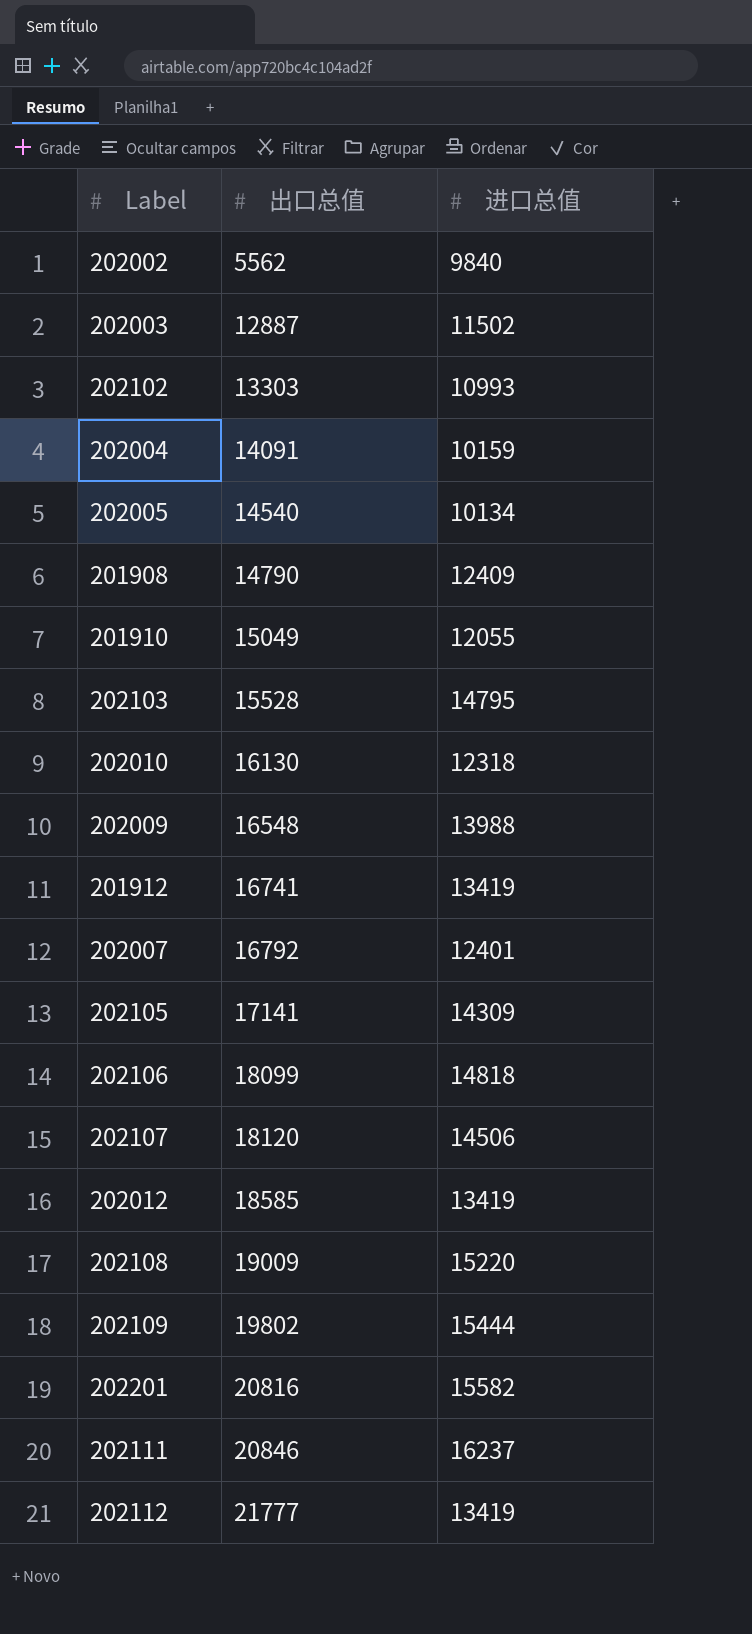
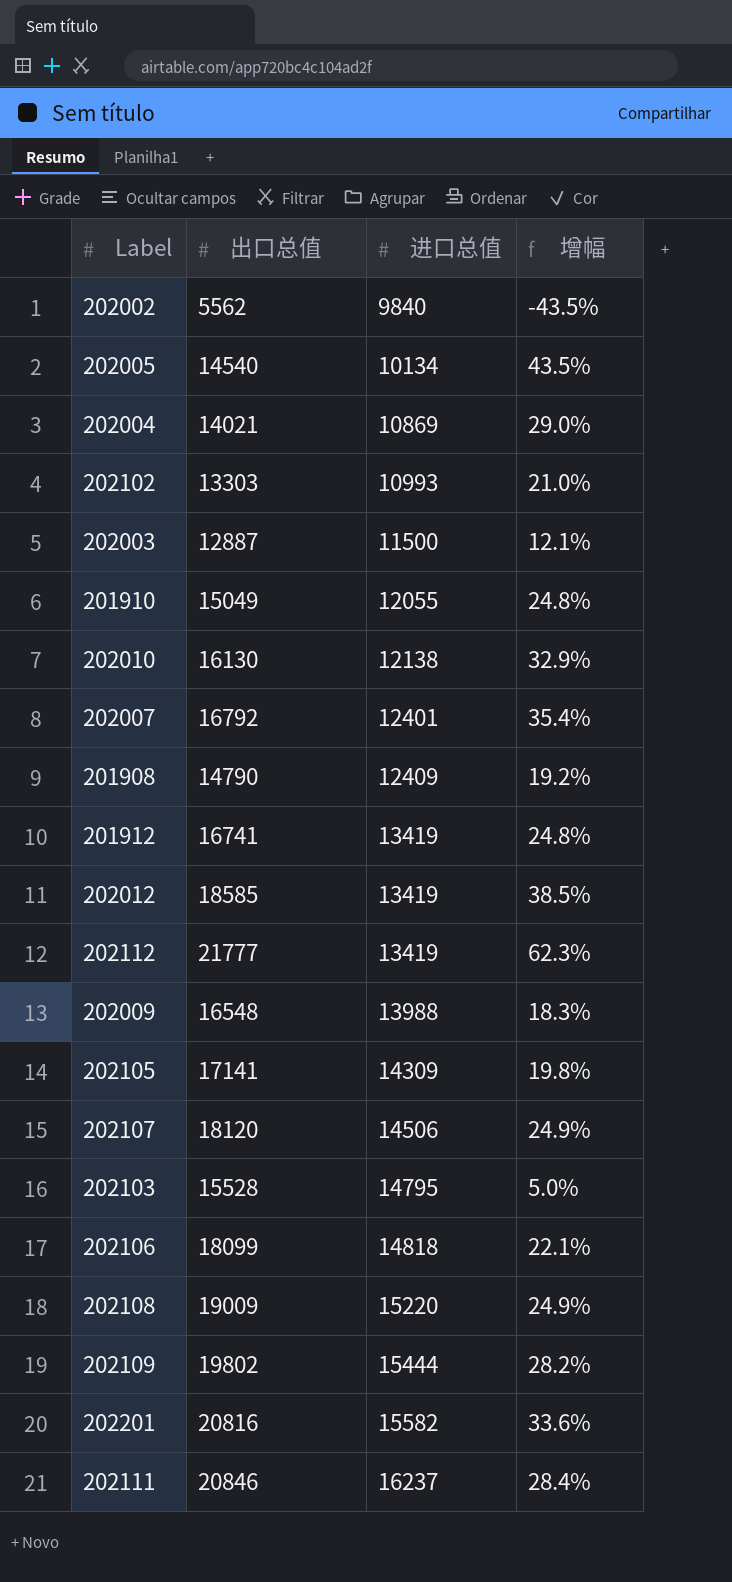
row order: 出口总值 ascending -> 进口总值 ascending
column 增幅 | formula: none -> ([出口总值] - [进口总值]) / [进口总值]
202004 | 出口总值: 14091 -> 14021
202004 | 进口总值: 10159 -> 10869
202003 | 进口总值: 11502 -> 11500
202010 | 进口总值: 12318 -> 12138

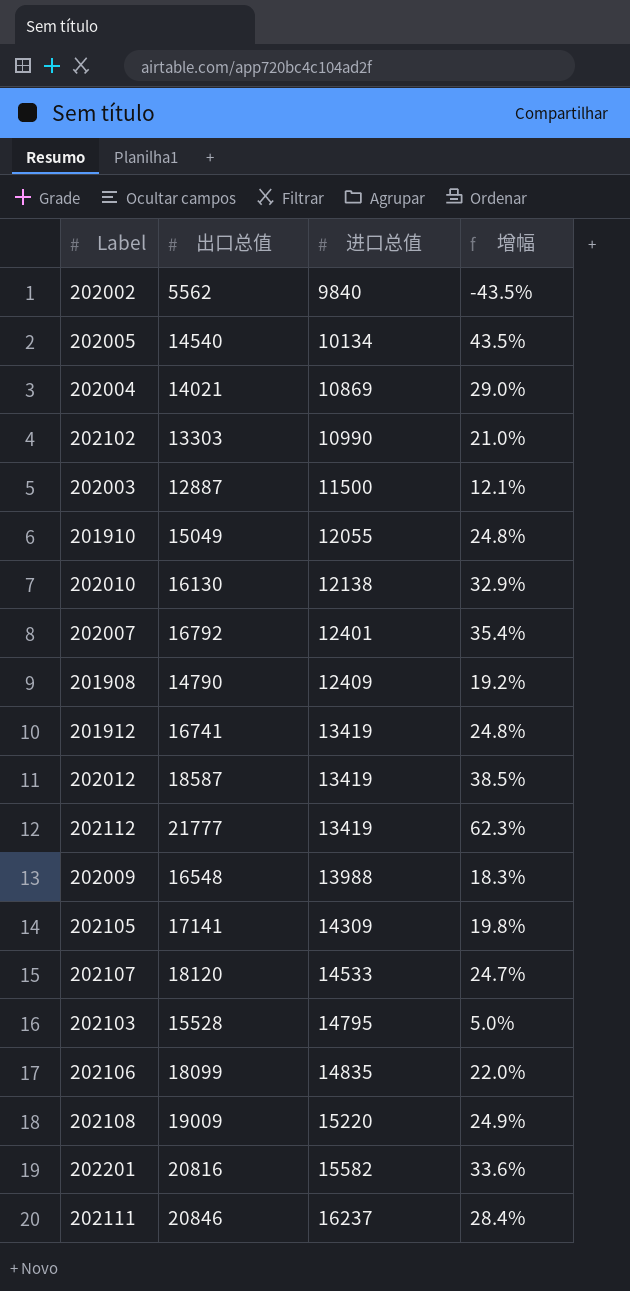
row 202109: 19802 | 15444 | 28.2% -> none
202102 | 进口总值: 10993 -> 10990
202012 | 出口总值: 18585 -> 18587
202107 | 进口总值: 14506 -> 14533
202107 | 增幅: 24.9% -> 24.7%
202106 | 进口总值: 14818 -> 14835
202106 | 增幅: 22.1% -> 22.0%

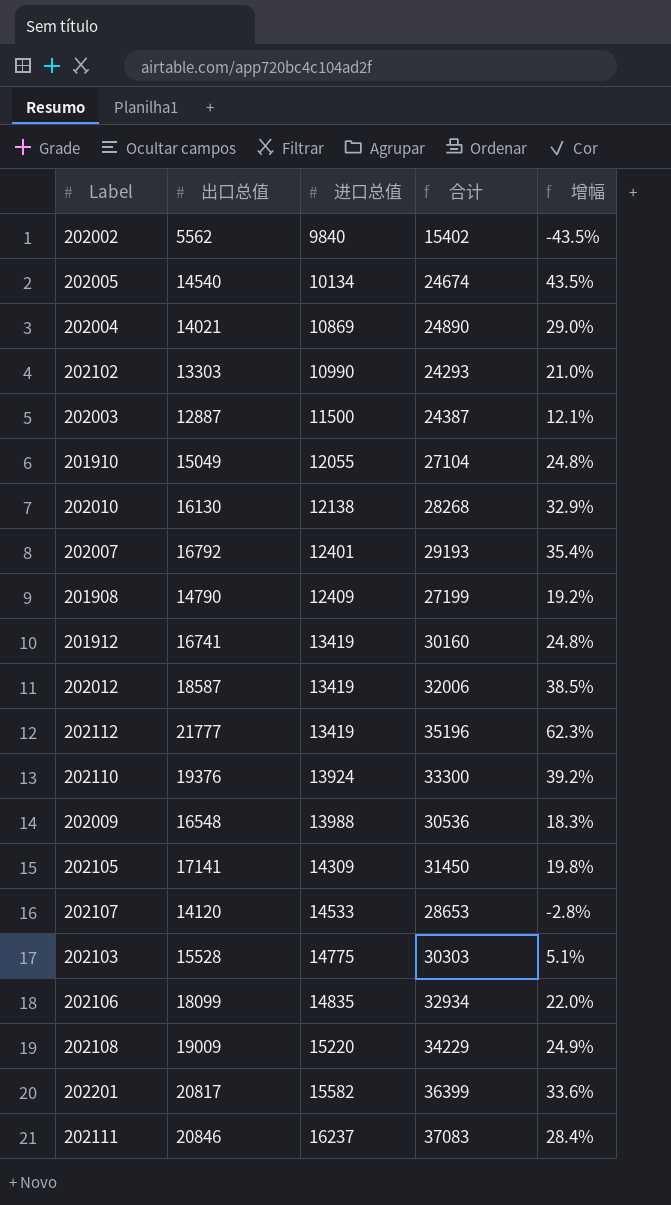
column 合计 | formula: none -> [出口总值] + [进口总值]
row 202110: none -> 19376 | 13924 | 33300 | 39.2%
202107 | 出口总值: 18120 -> 14120
202107 | 增幅: 24.7% -> -2.8%
202103 | 进口总值: 14795 -> 14775
202103 | 增幅: 5.0% -> 5.1%
202201 | 出口总值: 20816 -> 20817

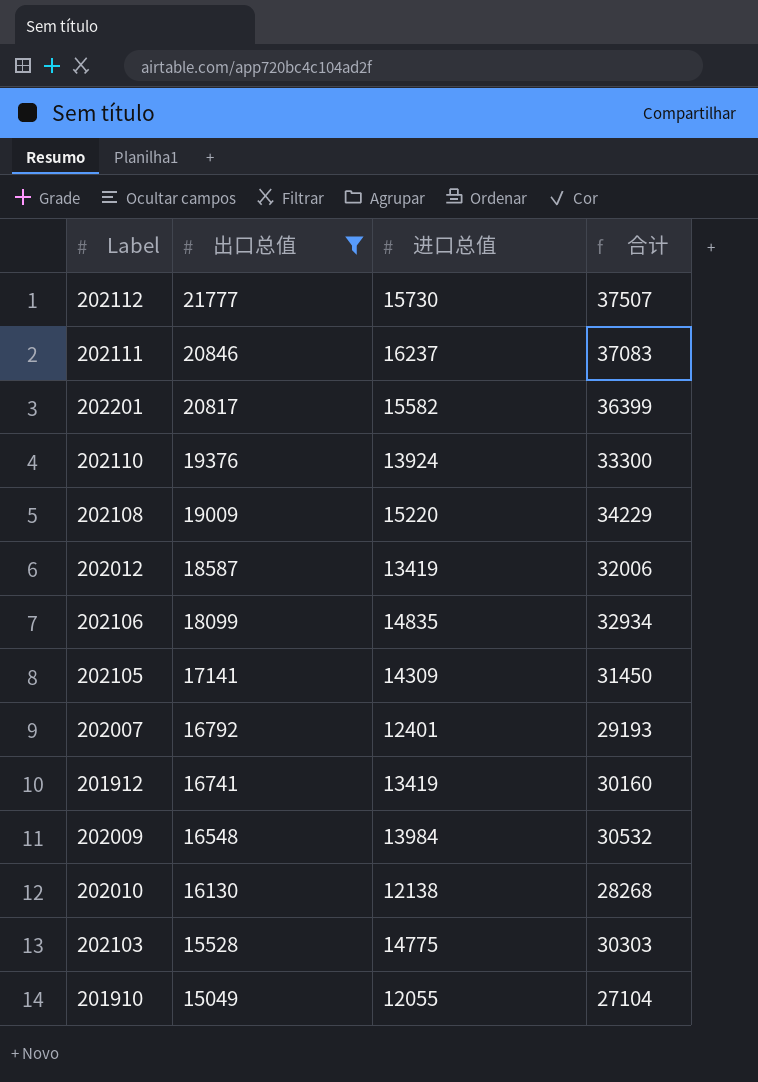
filter: none -> 出口总值 >= 15049
row order: 进口总值 ascending -> 出口总值 descending
column 增幅 | formula: ([出口总值] - [进口总值]) / [进口总值] -> none
202112 | 进口总值: 13419 -> 15730
202112 | 合计: 35196 -> 37507
202009 | 进口总值: 13988 -> 13984
202009 | 合计: 30536 -> 30532

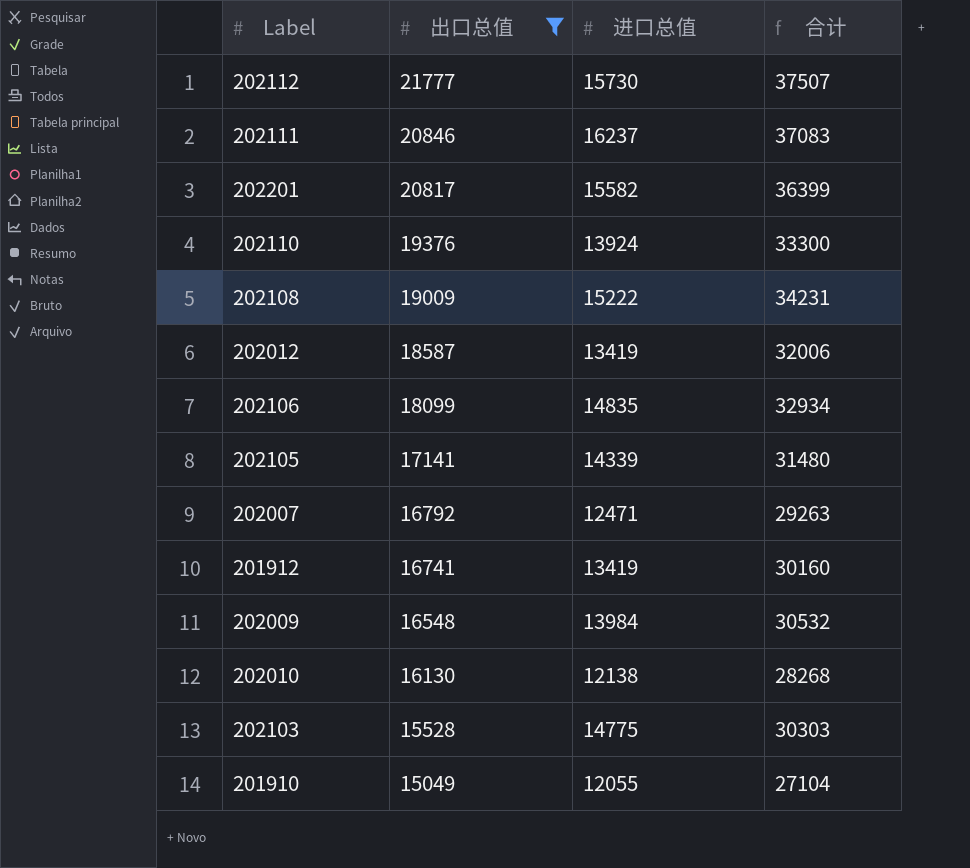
202108 | 进口总值: 15220 -> 15222
202108 | 合计: 34229 -> 34231
202105 | 进口总值: 14309 -> 14339
202105 | 合计: 31450 -> 31480
202007 | 进口总值: 12401 -> 12471
202007 | 合计: 29193 -> 29263

